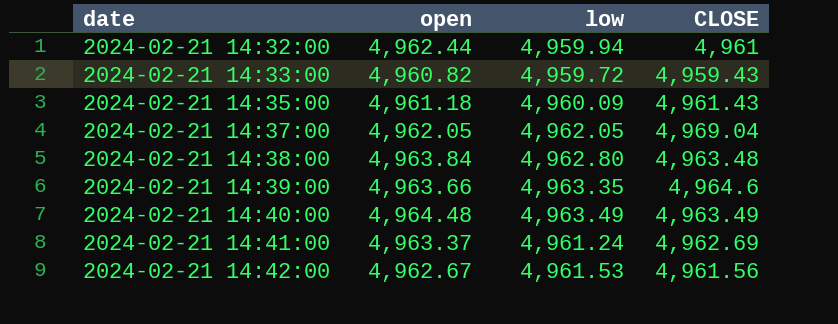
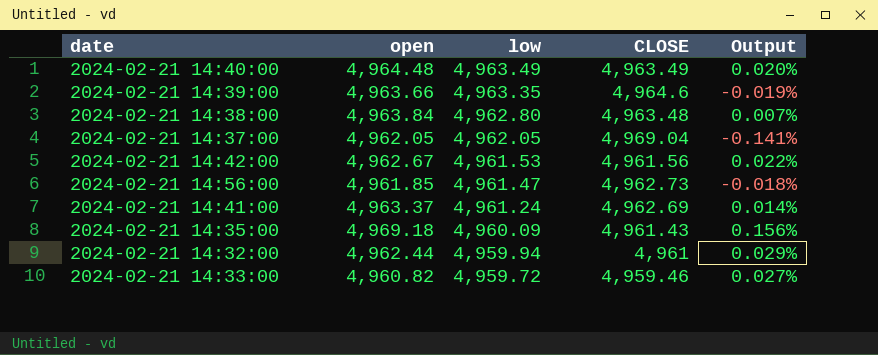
row order: date ascending -> low descending
column Output | formula: none -> ([open] - [CLOSE]) / [CLOSE]
row 2024-02-21 14:56:00: none -> 4,961.85 | 4,961.47 | 4,962.73 | -0.018%
2024-02-21 14:35:00 | open: 4,961.18 -> 4,969.18
2024-02-21 14:33:00 | CLOSE: 4,959.43 -> 4,959.46

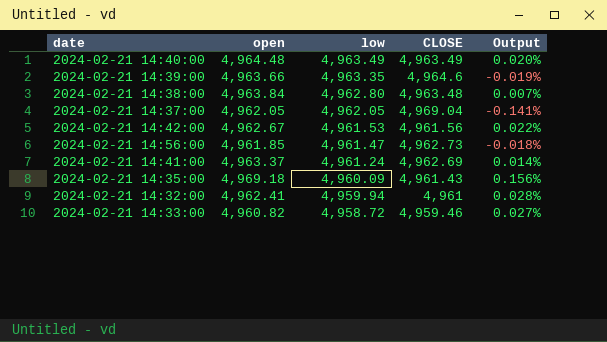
2024-02-21 14:32:00 | open: 4,962.44 -> 4,962.41
2024-02-21 14:32:00 | Output: 0.029% -> 0.028%
2024-02-21 14:33:00 | low: 4,959.72 -> 4,958.72

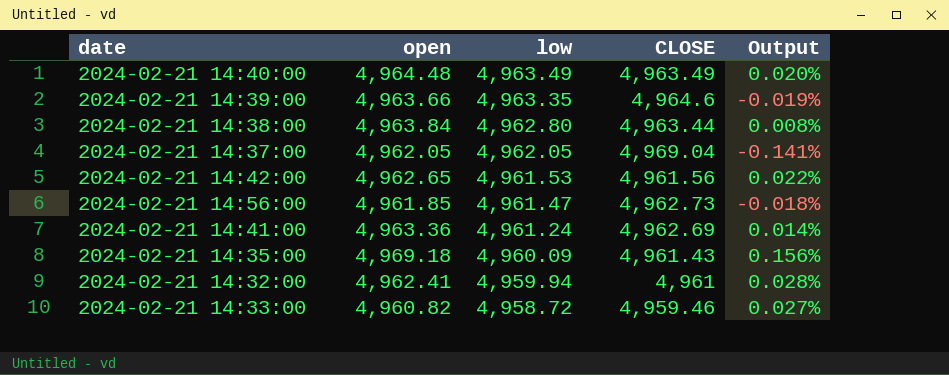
2024-02-21 14:38:00 | CLOSE: 4,963.48 -> 4,963.44
2024-02-21 14:38:00 | Output: 0.007% -> 0.008%
2024-02-21 14:42:00 | open: 4,962.67 -> 4,962.65
2024-02-21 14:41:00 | open: 4,963.37 -> 4,963.36

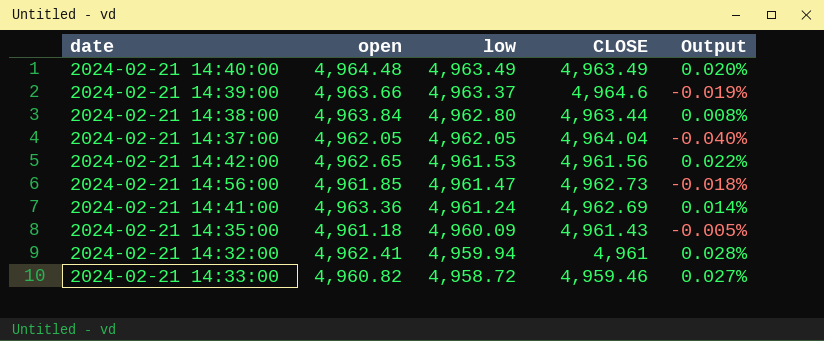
2024-02-21 14:39:00 | low: 4,963.35 -> 4,963.37
2024-02-21 14:37:00 | CLOSE: 4,969.04 -> 4,964.04
2024-02-21 14:37:00 | Output: -0.141% -> -0.040%
2024-02-21 14:35:00 | open: 4,969.18 -> 4,961.18
2024-02-21 14:35:00 | Output: 0.156% -> -0.005%

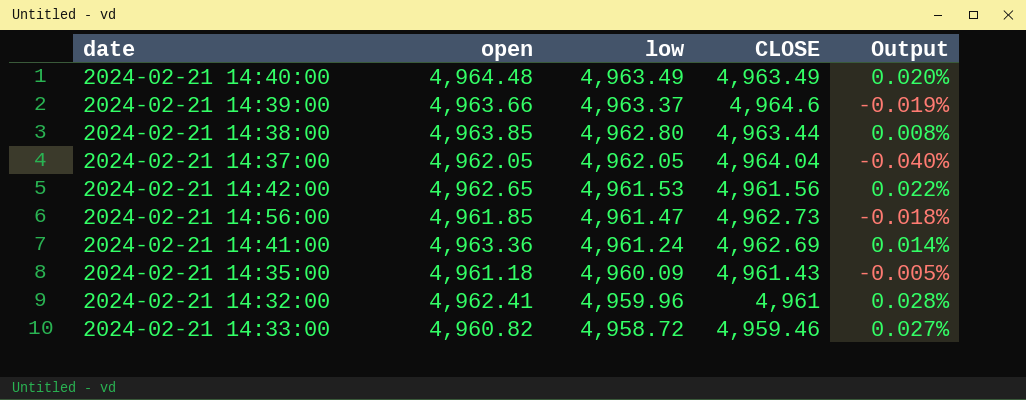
2024-02-21 14:38:00 | open: 4,963.84 -> 4,963.85
2024-02-21 14:32:00 | low: 4,959.94 -> 4,959.96

